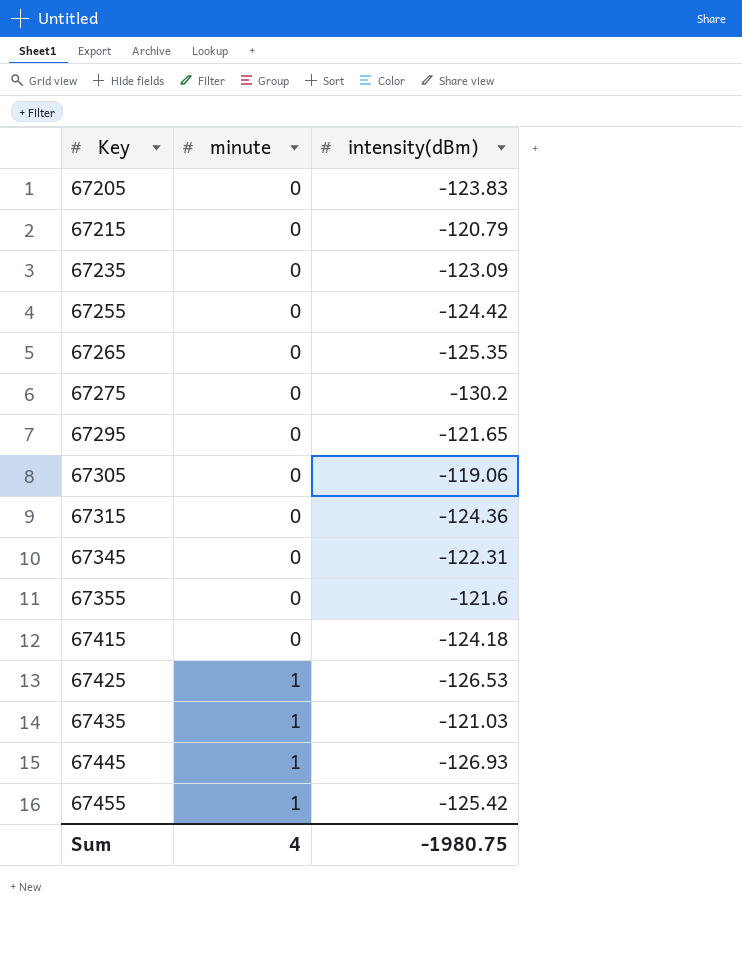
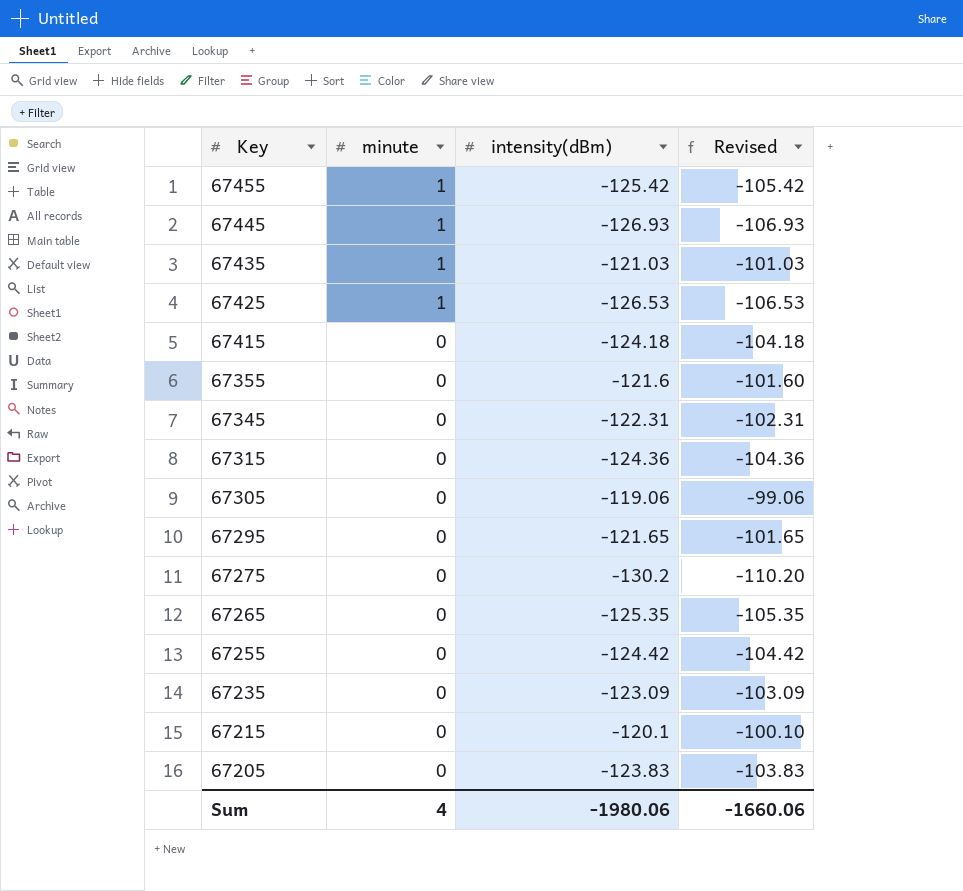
row order: Key ascending -> Key descending
column Revised | formula: none -> [intensity(dBm)] + 20
67215 | intensity(dBm): -120.79 -> -120.1
Sum | intensity(dBm): -1980.75 -> -1980.06

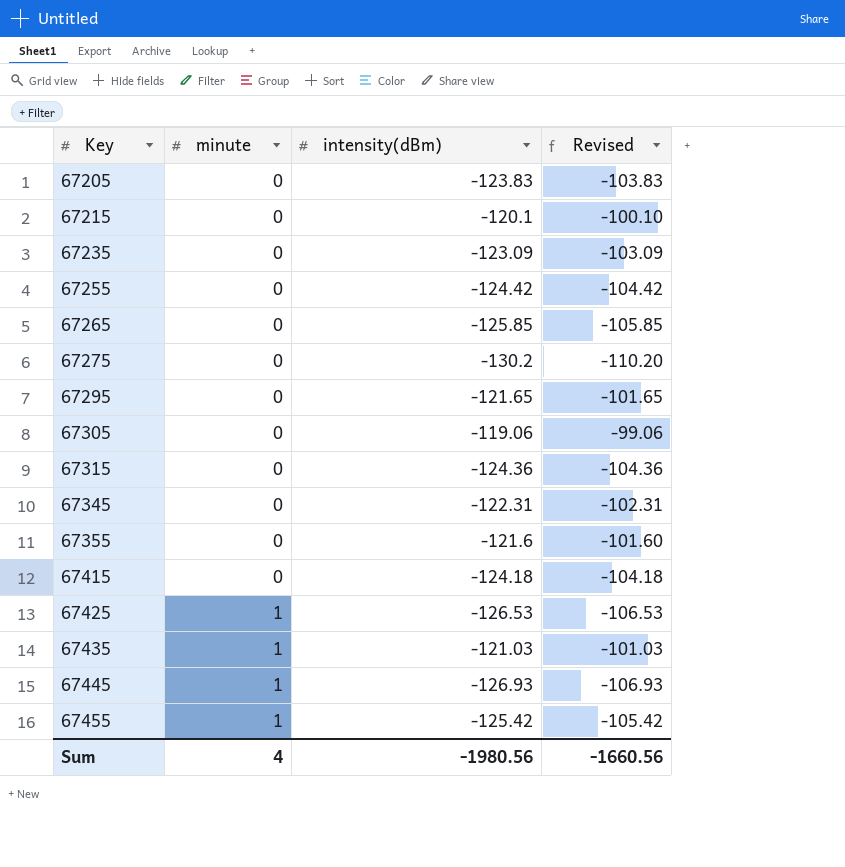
row order: Key descending -> Key ascending
67265 | intensity(dBm): -125.35 -> -125.85
67265 | Revised: -105.35 -> -105.85
Sum | intensity(dBm): -1980.06 -> -1980.56
Sum | Revised: -1660.06 -> -1660.56

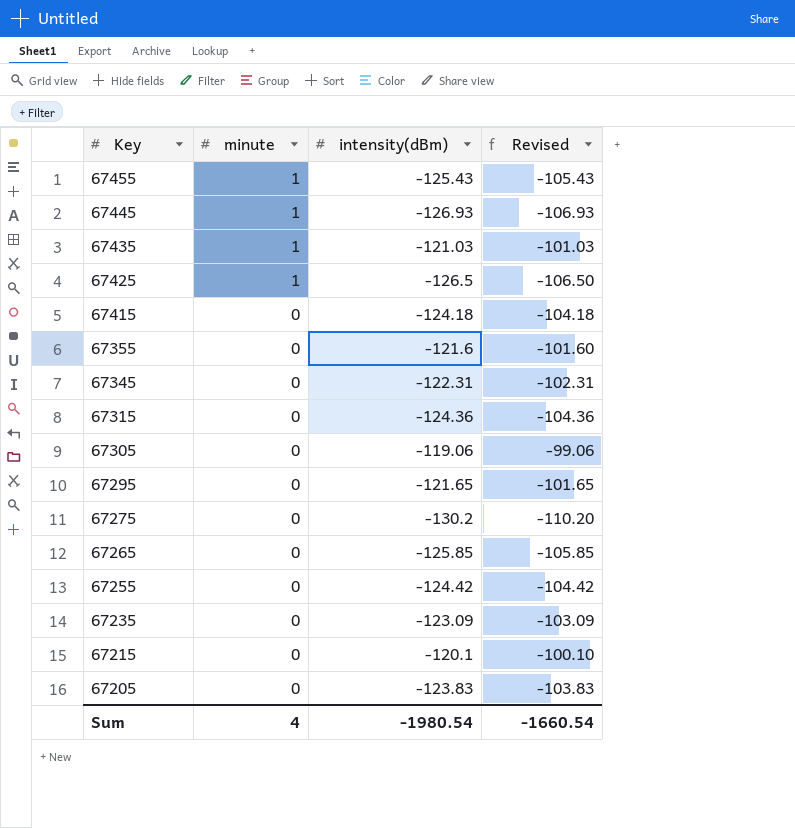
row order: Key ascending -> Key descending
67455 | intensity(dBm): -125.42 -> -125.43
67455 | Revised: -105.42 -> -105.43
67425 | intensity(dBm): -126.53 -> -126.5
67425 | Revised: -106.53 -> -106.50
Sum | intensity(dBm): -1980.56 -> -1980.54
Sum | Revised: -1660.56 -> -1660.54

